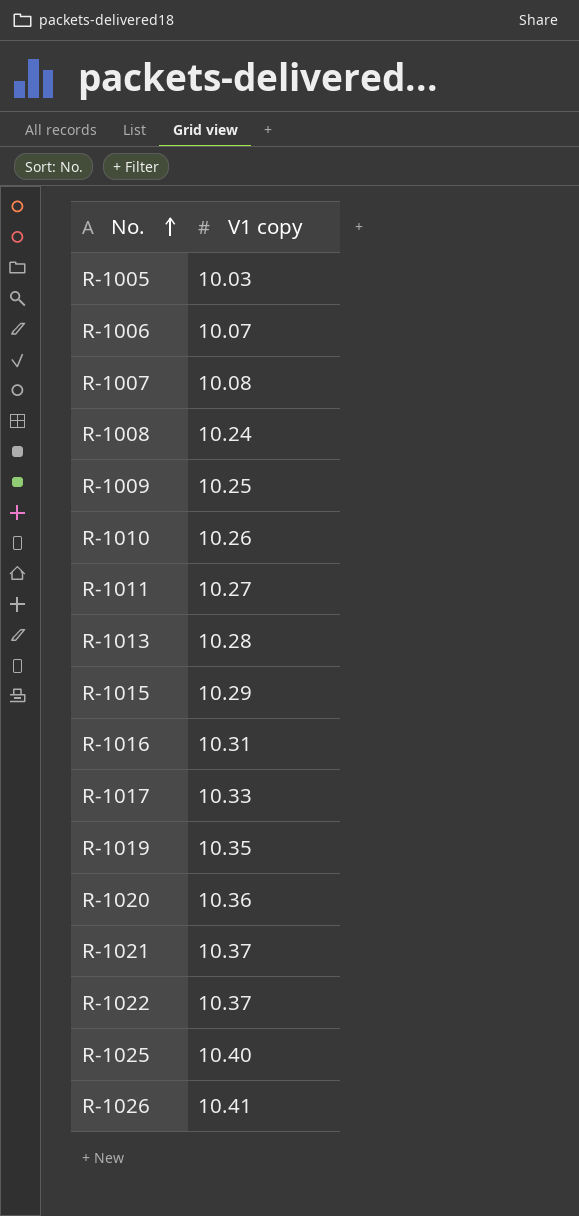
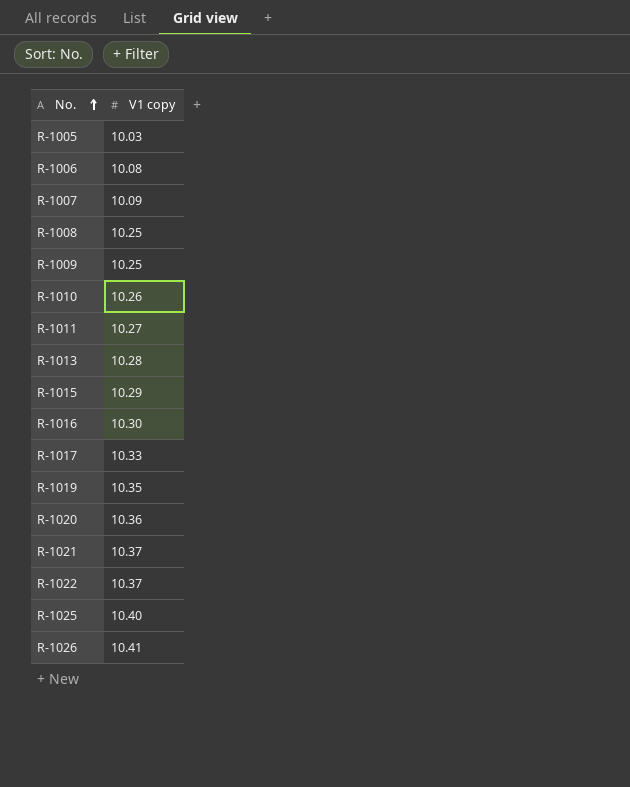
R-1006 | V1 copy: 10.07 -> 10.08
R-1007 | V1 copy: 10.08 -> 10.09
R-1008 | V1 copy: 10.24 -> 10.25
R-1016 | V1 copy: 10.31 -> 10.30

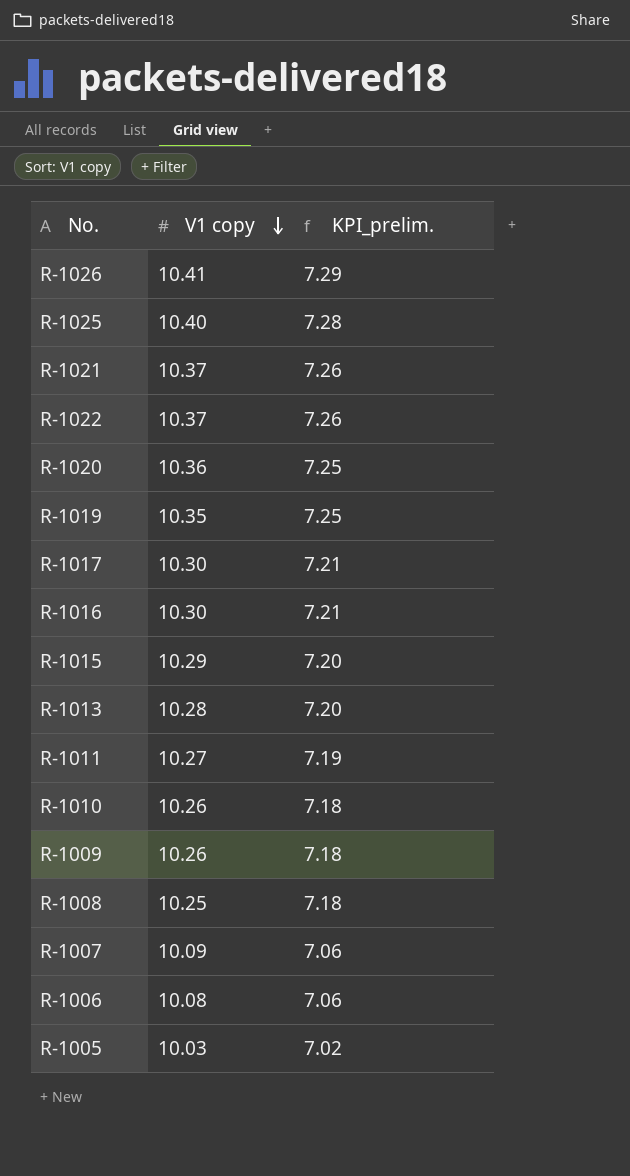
row order: No. ascending -> V1 copy descending
column KPI_prelim. | formula: none -> [V1 copy] * 0.7
R-1017 | V1 copy: 10.33 -> 10.30
R-1009 | V1 copy: 10.25 -> 10.26

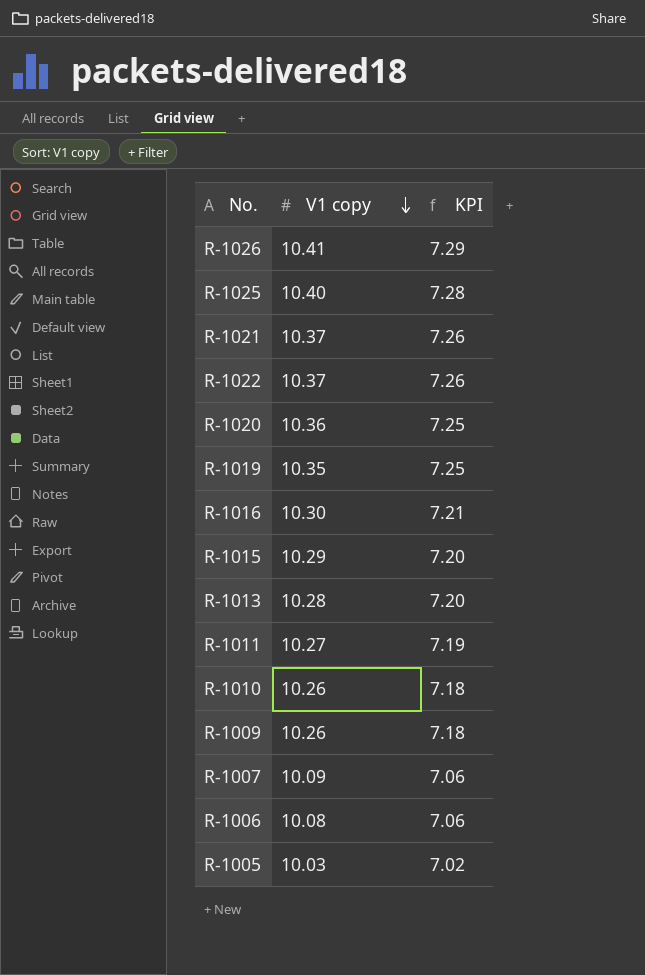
column name: KPI_prelim. -> KPI
row R-1017: 10.30 | 7.21 -> none
row R-1008: 10.25 | 7.18 -> none

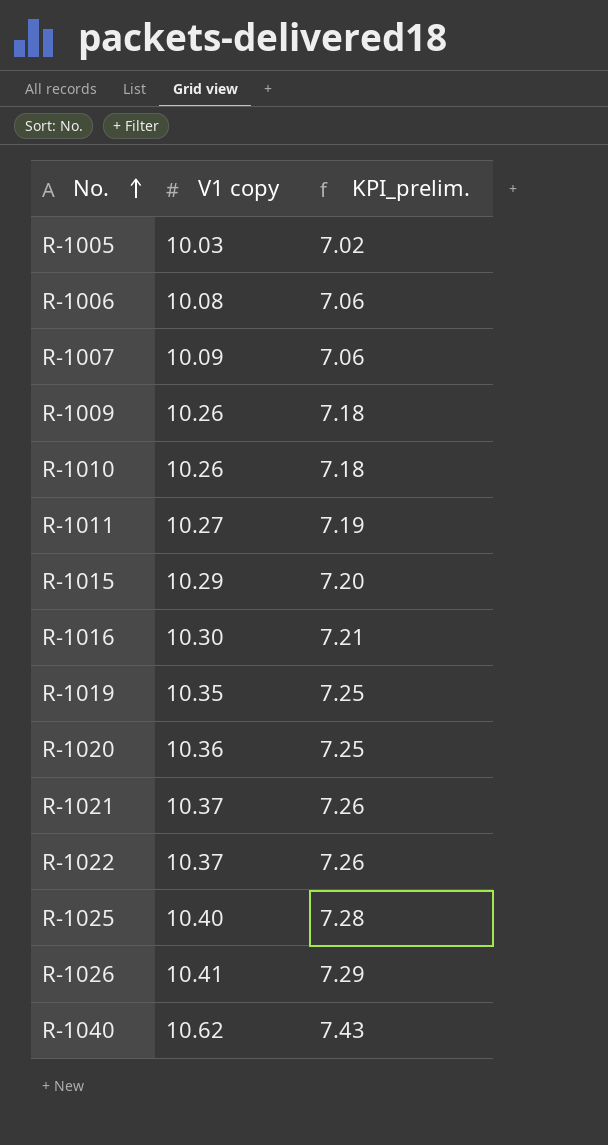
row order: V1 copy descending -> No. ascending
column name: KPI -> KPI_prelim.
row R-1013: 10.28 | 7.20 -> none
row R-1040: none -> 10.62 | 7.43

